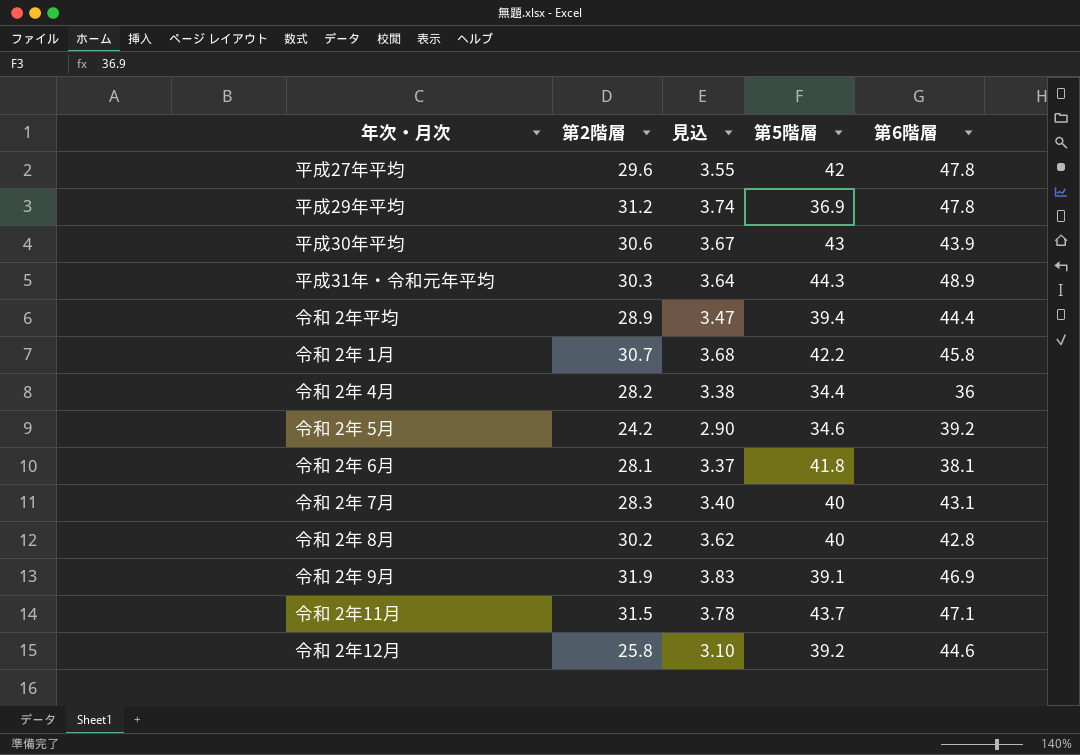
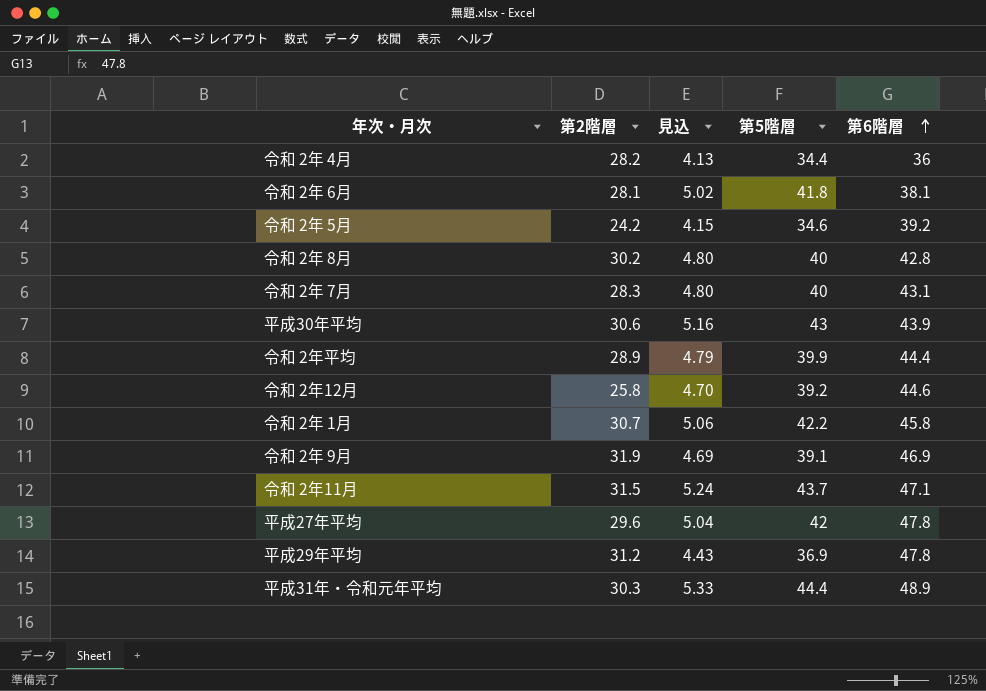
row order: none -> 第6階層 ascending
column 見込 | formula: [第2階層] * 0.12 -> [第5階層] * 0.12
令和 2年平均 | 第5階層: 39.4 -> 39.9
平成31年・令和元年平均 | 第5階層: 44.3 -> 44.4

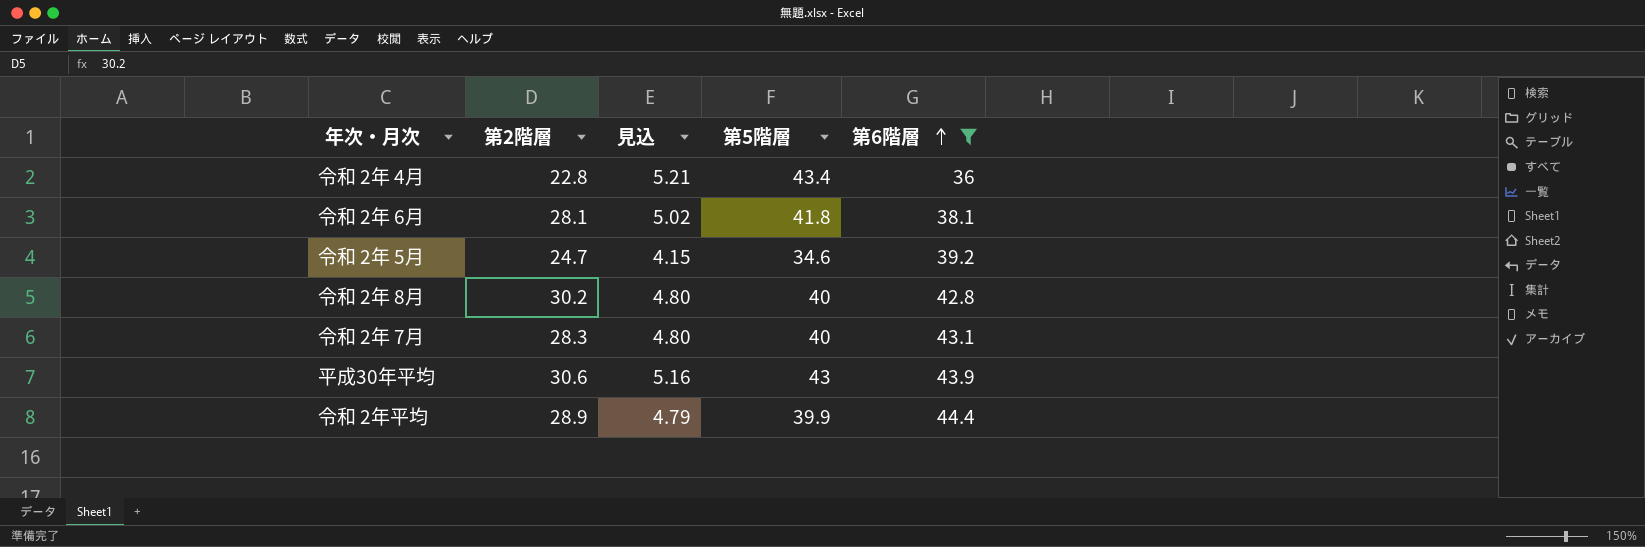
filter: none -> 第6階層 <= 44.4
令和 2年 4月 | 第2階層: 28.2 -> 22.8
令和 2年 4月 | 見込: 4.13 -> 5.21
令和 2年 4月 | 第5階層: 34.4 -> 43.4
令和 2年 5月 | 第2階層: 24.2 -> 24.7

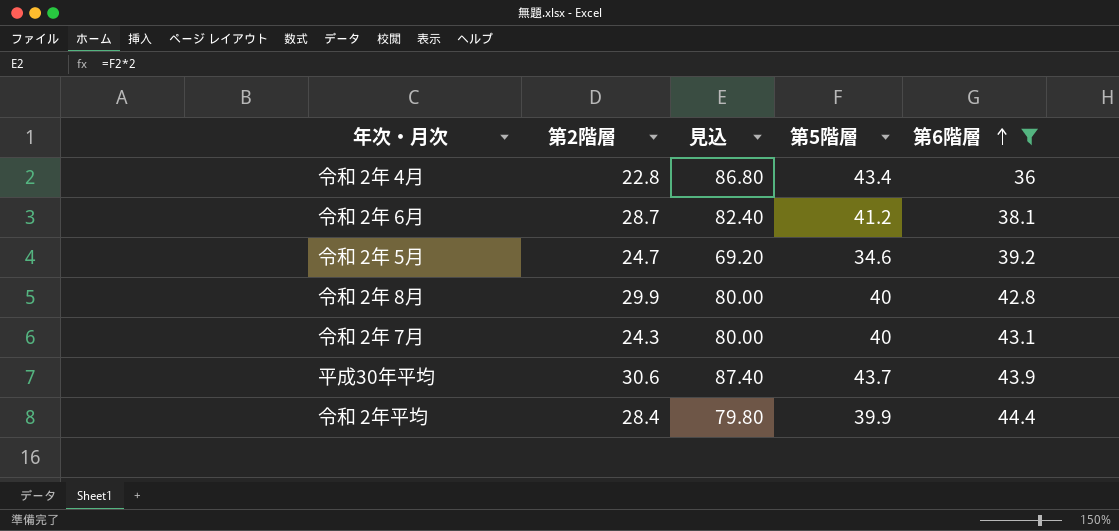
column 見込 | formula: [第5階層] * 0.12 -> [第5階層] * 2
令和 2年 6月 | 第2階層: 28.1 -> 28.7
令和 2年 6月 | 第5階層: 41.8 -> 41.2
令和 2年 8月 | 第2階層: 30.2 -> 29.9
令和 2年 7月 | 第2階層: 28.3 -> 24.3
平成30年平均 | 第5階層: 43 -> 43.7
令和 2年平均 | 第2階層: 28.9 -> 28.4

